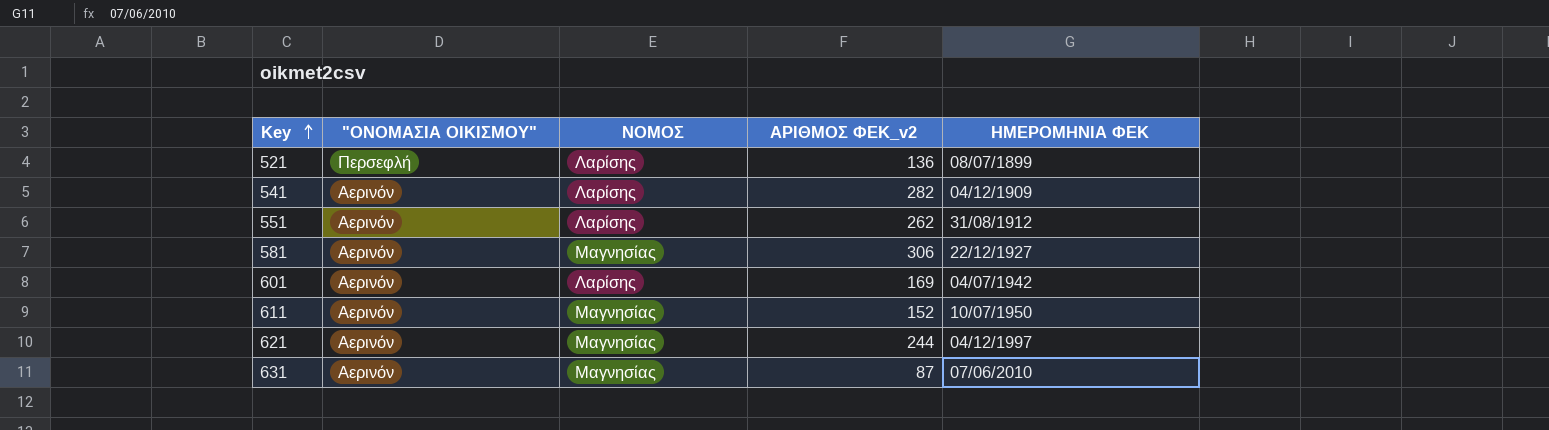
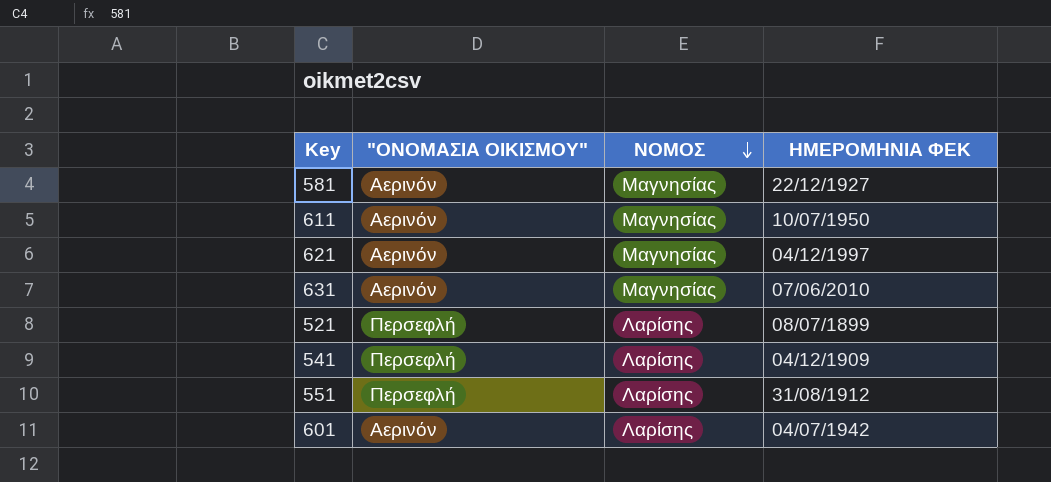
row order: Key ascending -> ΝΟΜΟΣ descending
column ΑΡΙΘΜΟΣ ΦΕΚ_v2 | position: 4 -> none
541 | "ΟΝΟΜΑΣΙΑ ΟΙΚΙΣΜΟΥ": Αερινόν -> Περσεφλή
551 | "ΟΝΟΜΑΣΙΑ ΟΙΚΙΣΜΟΥ": Αερινόν -> Περσεφλή

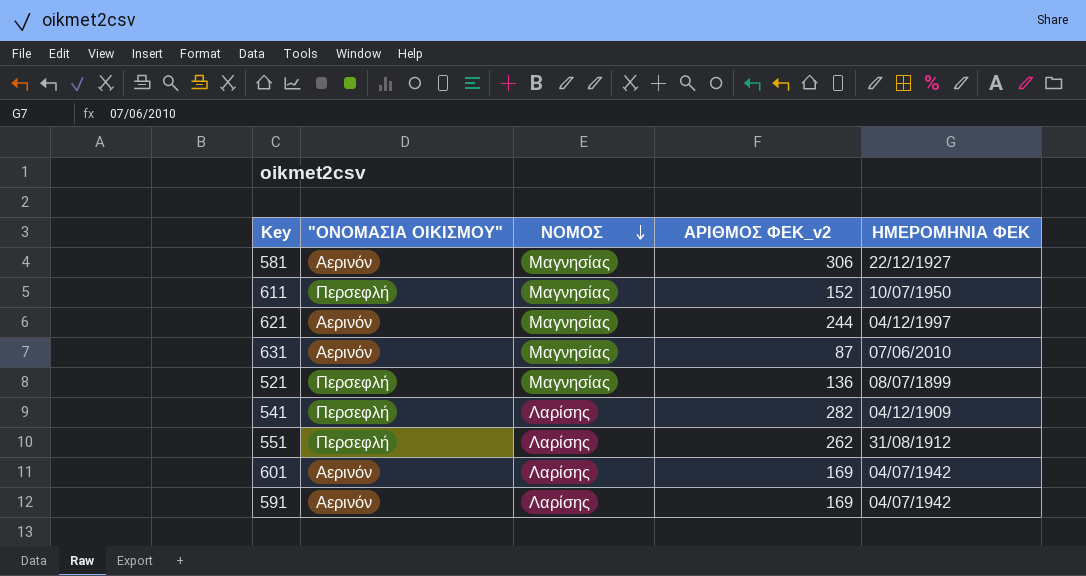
column ΑΡΙΘΜΟΣ ΦΕΚ_v2 | position: none -> 4
611 | "ΟΝΟΜΑΣΙΑ ΟΙΚΙΣΜΟΥ": Αερινόν -> Περσεφλή
521 | ΝΟΜΟΣ: Λαρίσης -> Μαγνησίας
row 591: none -> Αερινόν | Λαρίσης | 169 | 04/07/1942

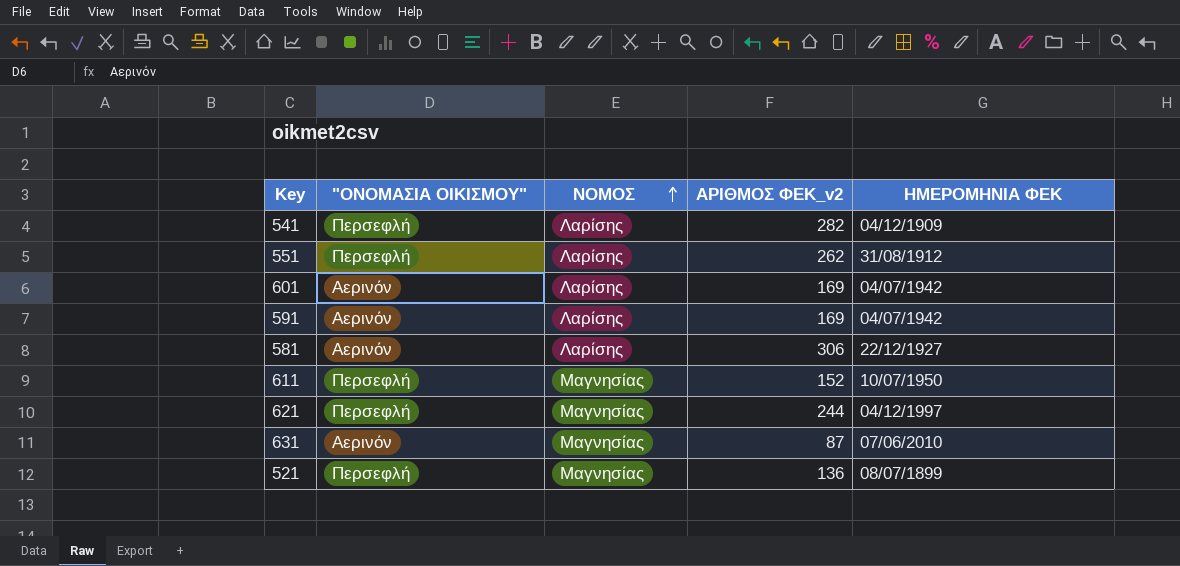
row order: ΝΟΜΟΣ descending -> ΝΟΜΟΣ ascending
581 | ΝΟΜΟΣ: Μαγνησίας -> Λαρίσης
621 | "ΟΝΟΜΑΣΙΑ ΟΙΚΙΣΜΟΥ": Αερινόν -> Περσεφλή

